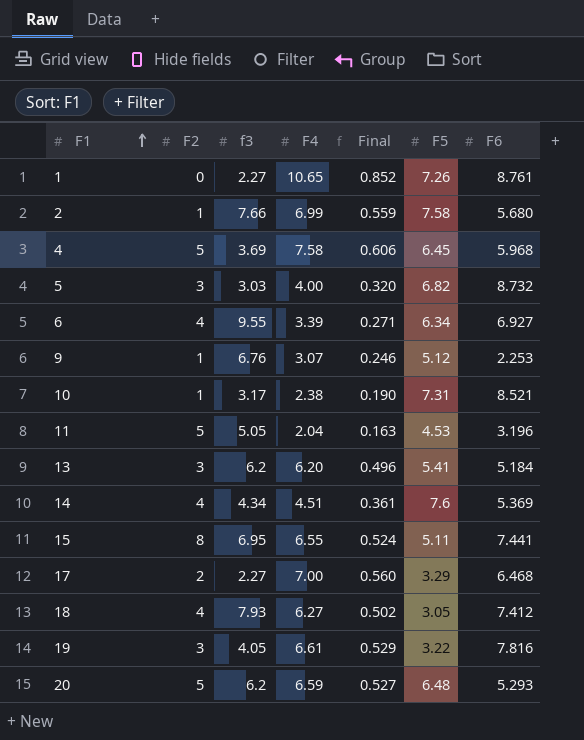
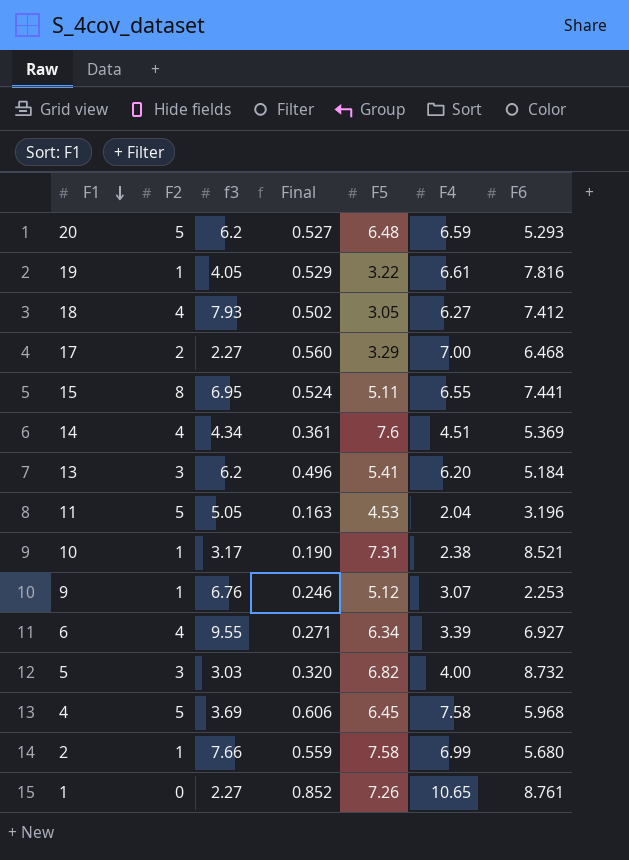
row order: F1 ascending -> F1 descending
column F4 | position: 4 -> 6
19 | F2: 3 -> 1

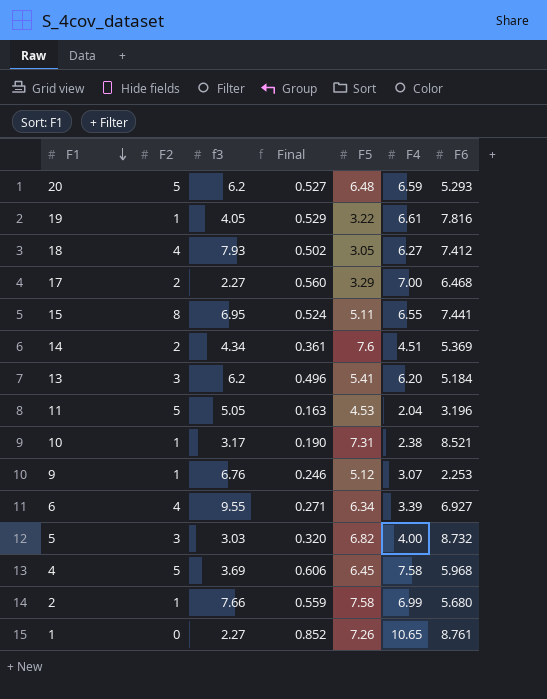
14 | F2: 4 -> 2

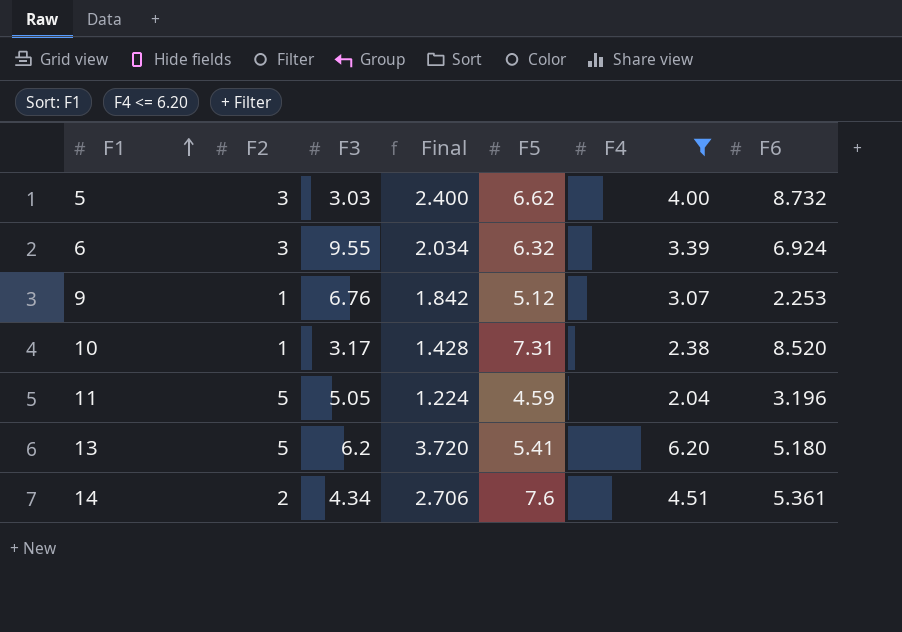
filter: none -> F4 <= 6.20
row order: F1 descending -> F1 ascending
column name: f3 -> F3
column Final | formula: [F4] * 0.08 -> [F4] * 0.6
5 | F5: 6.82 -> 6.62
6 | F2: 4 -> 3
6 | F5: 6.34 -> 6.32
6 | F6: 6.927 -> 6.924
10 | F6: 8.521 -> 8.520
11 | F5: 4.53 -> 4.59
13 | F2: 3 -> 5
13 | F6: 5.184 -> 5.180
14 | F6: 5.369 -> 5.361

